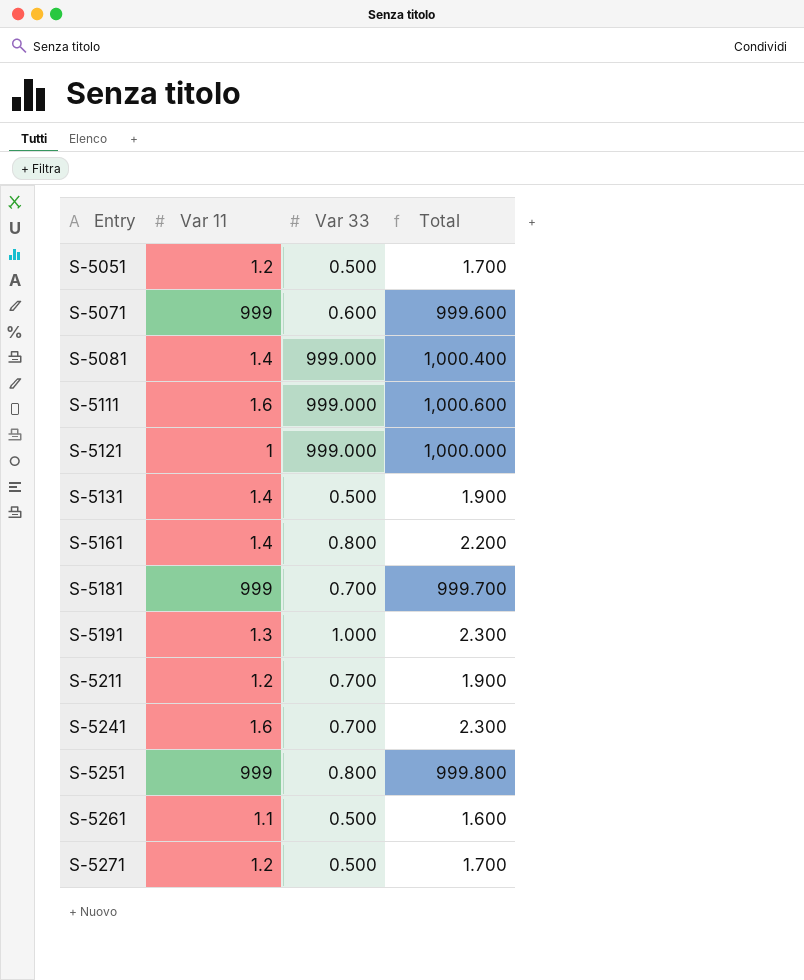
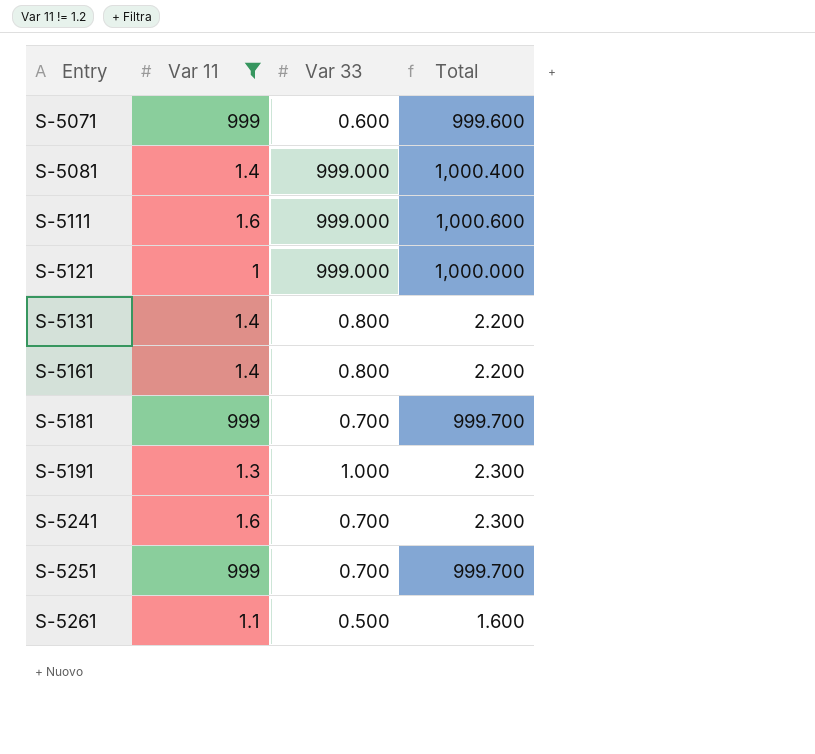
filter: none -> Var 11 != 1.2
S-5131 | Var 33: 0.500 -> 0.800
S-5131 | Total: 1.900 -> 2.200
S-5251 | Var 33: 0.800 -> 0.700
S-5251 | Total: 999.800 -> 999.700

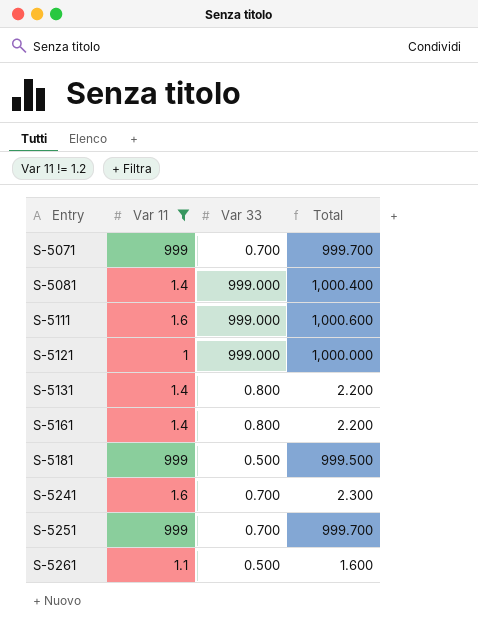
row S-5191: 1.3 | 1.000 | 2.300 -> none
S-5071 | Var 33: 0.600 -> 0.700
S-5071 | Total: 999.600 -> 999.700
S-5181 | Var 33: 0.700 -> 0.500
S-5181 | Total: 999.700 -> 999.500

